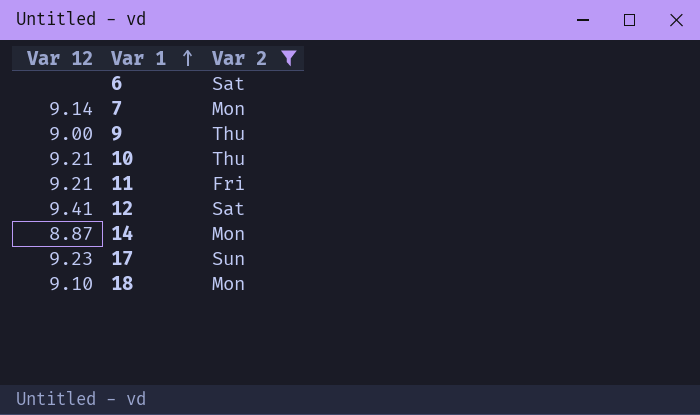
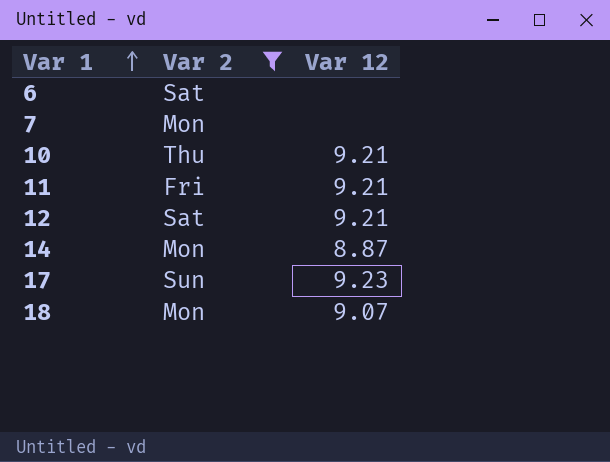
column Var 12 | position: 1 -> 3
row 9: 9.00 | Thu -> none
7 | Var 12: 9.14 -> none
12 | Var 12: 9.41 -> 9.21
18 | Var 12: 9.10 -> 9.07

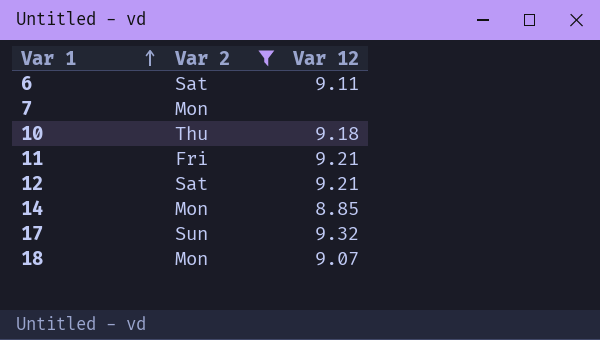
6 | Var 12: none -> 9.11
10 | Var 12: 9.21 -> 9.18
14 | Var 12: 8.87 -> 8.85
17 | Var 12: 9.23 -> 9.32

